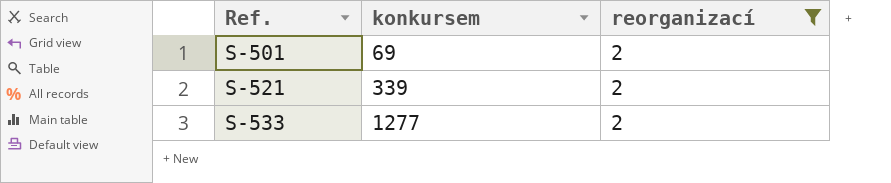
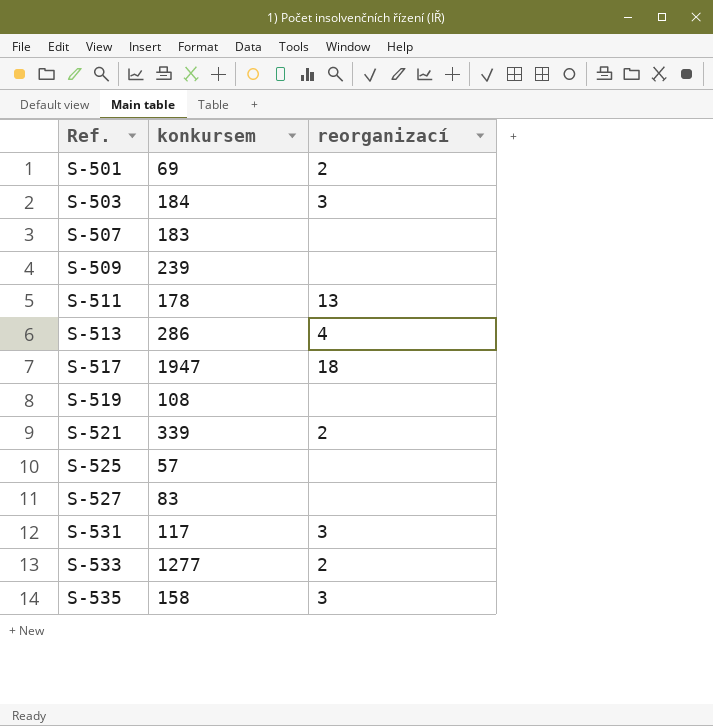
filter: reorganizací = 2 -> none

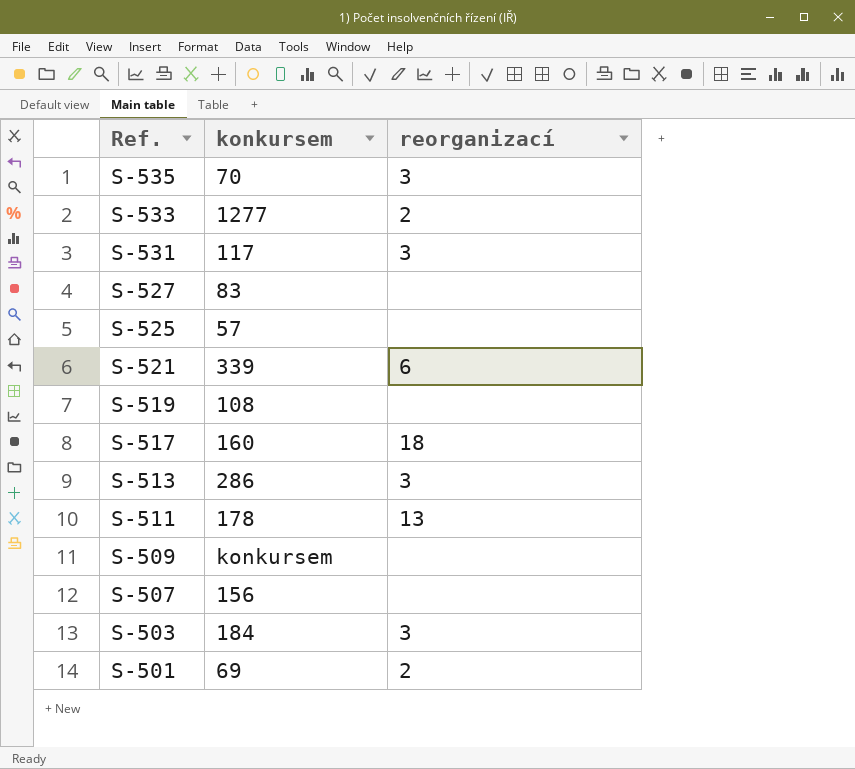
row order: Ref. ascending -> Ref. descending
S-535 | konkursem: 158 -> 70
S-521 | reorganizací: 2 -> 6
S-517 | konkursem: 1947 -> 160
S-513 | reorganizací: 4 -> 3
S-509 | konkursem: 239 -> konkursem
S-507 | konkursem: 183 -> 156

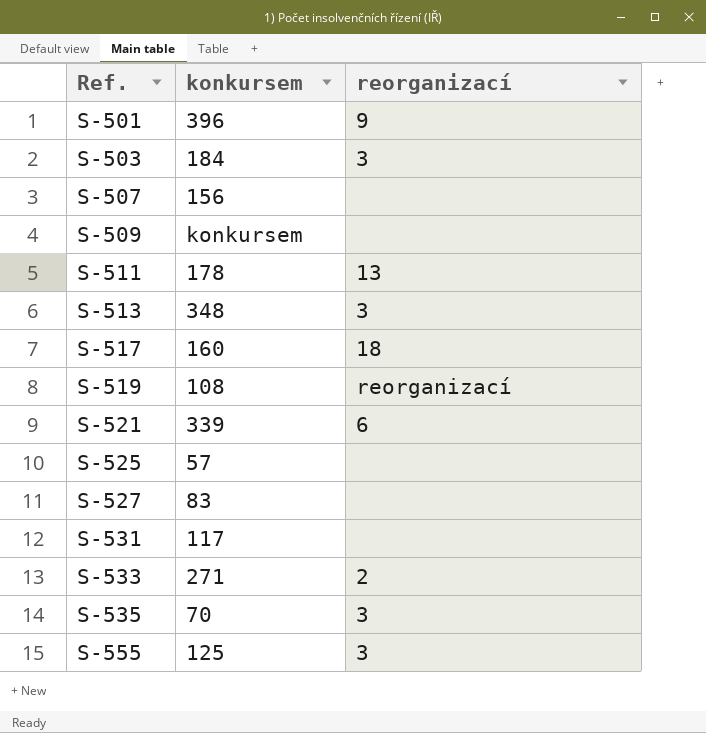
row order: Ref. descending -> Ref. ascending
S-501 | konkursem: 69 -> 396
S-501 | reorganizací: 2 -> 9
S-513 | konkursem: 286 -> 348
S-519 | reorganizací: none -> reorganizací
S-531 | reorganizací: 3 -> none
S-533 | konkursem: 1277 -> 271
row S-555: none -> 125 | 3

